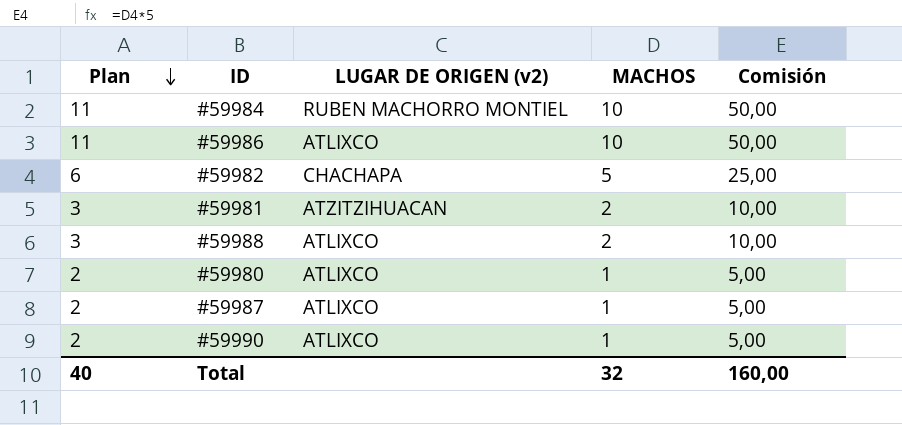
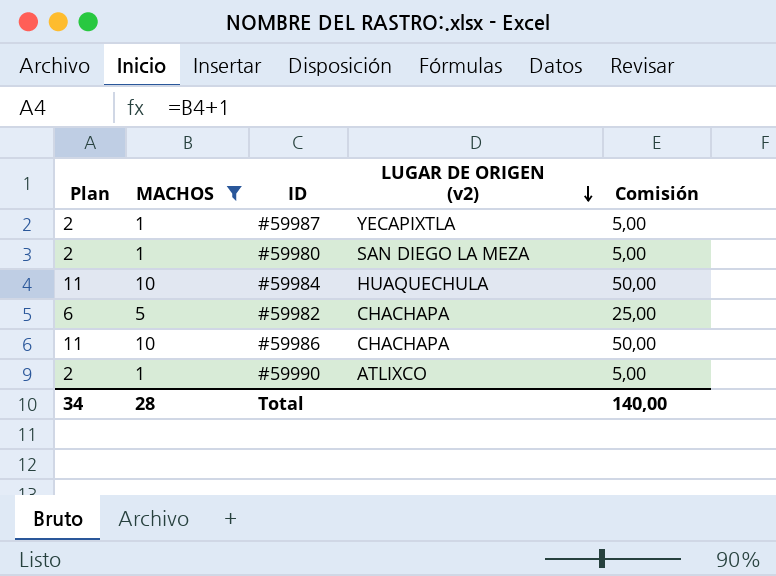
filter: none -> MACHOS != 2
row order: Plan descending -> LUGAR DE ORIGEN (v2) descending
column MACHOS | position: 4 -> 2
#59987 | LUGAR DE ORIGEN (v2): ATLIXCO -> YECAPIXTLA
#59980 | LUGAR DE ORIGEN (v2): ATLIXCO -> SAN DIEGO LA MEZA
#59984 | LUGAR DE ORIGEN (v2): RUBEN MACHORRO MONTIEL -> HUAQUECHULA
#59986 | LUGAR DE ORIGEN (v2): ATLIXCO -> CHACHAPA
Total | Plan: 40 -> 34
Total | MACHOS: 32 -> 28
Total | Comisión: 160,00 -> 140,00

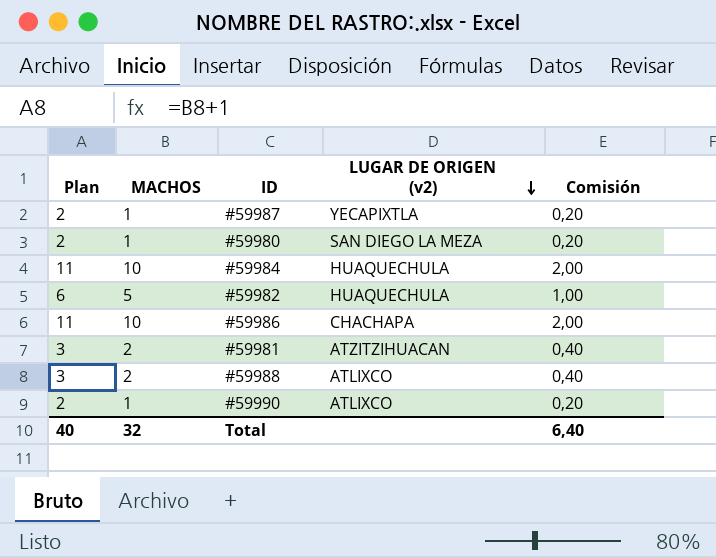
filter: MACHOS != 2 -> none
column Comisión | formula: [MACHOS] * 5 -> [MACHOS] * 0,2
#59982 | LUGAR DE ORIGEN (v2): CHACHAPA -> HUAQUECHULA
Total | Plan: 34 -> 40
Total | MACHOS: 28 -> 32
Total | Comisión: 140,00 -> 6,40

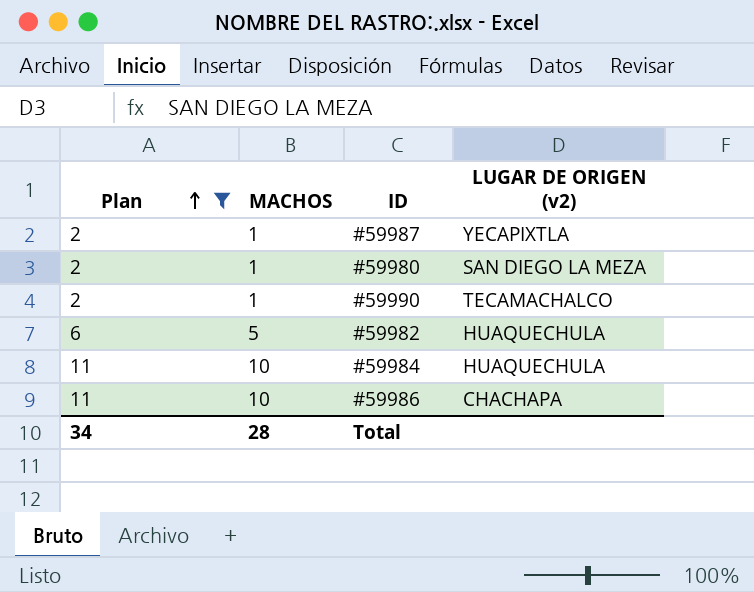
filter: none -> Plan != 3
row order: LUGAR DE ORIGEN (v2) descending -> Plan ascending
column Comisión | formula: [MACHOS] * 0,2 -> none
#59990 | LUGAR DE ORIGEN (v2): ATLIXCO -> TECAMACHALCO
Total | Plan: 40 -> 34
Total | MACHOS: 32 -> 28

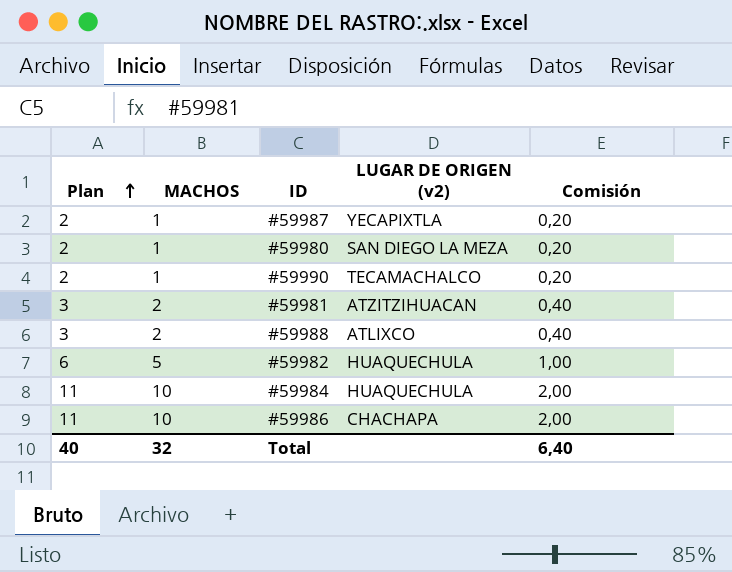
filter: Plan != 3 -> none
column Comisión | formula: none -> [MACHOS] * 0,2
Total | Plan: 34 -> 40
Total | MACHOS: 28 -> 32

